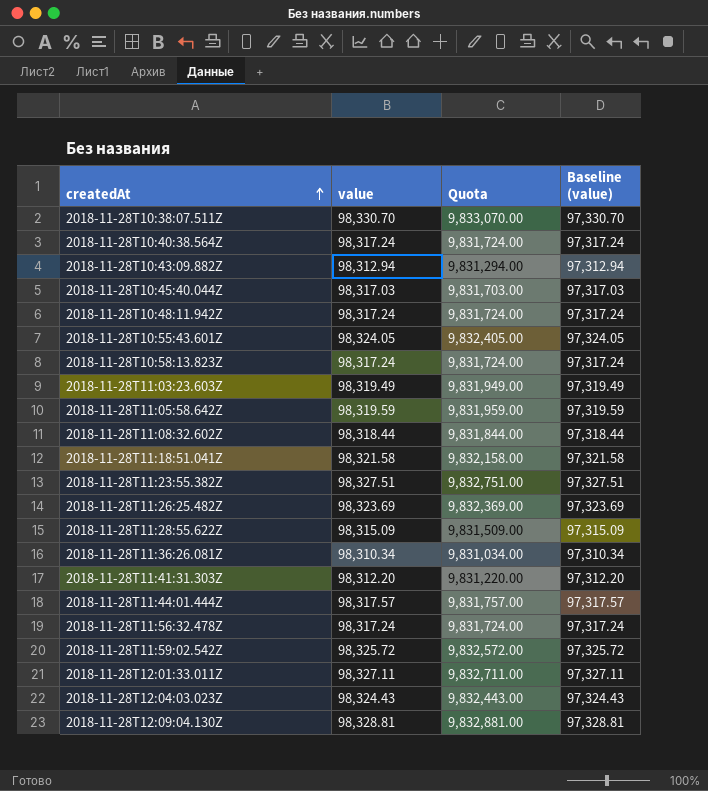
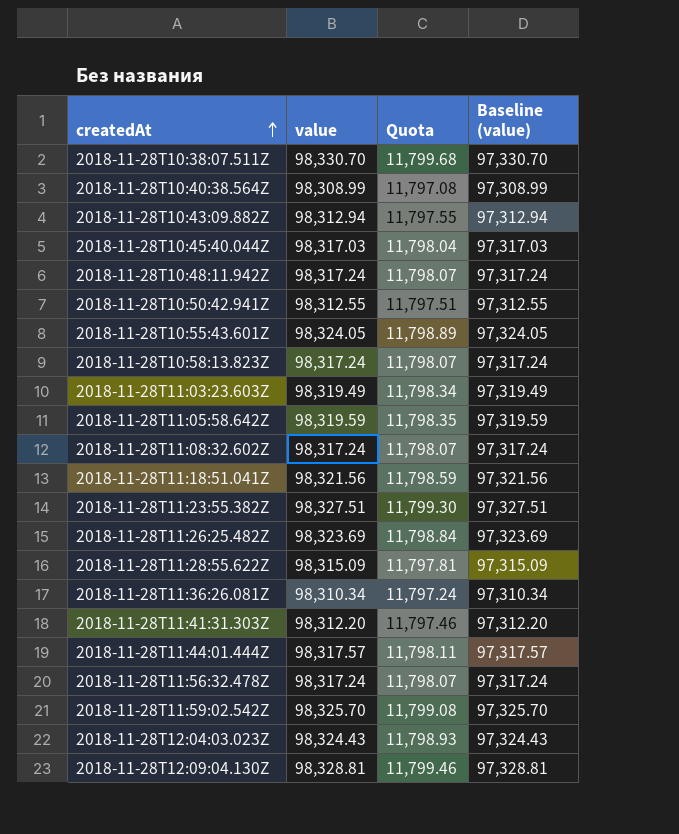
column Quota | formula: [value] * 100 -> [value] * 0.12
row 2018-11-28T12:01:33.011Z: 98,327.11 | 9,832,711.00 | 97,327.11 -> none
2018-11-28T10:40:38.564Z | value: 98,317.24 -> 98,308.99
2018-11-28T10:40:38.564Z | Baseline (value): 97,317.24 -> 97,308.99
row 2018-11-28T10:50:42.941Z: none -> 98,312.55 | 11,797.51 | 97,312.55
2018-11-28T11:08:32.602Z | value: 98,318.44 -> 98,317.24
2018-11-28T11:08:32.602Z | Baseline (value): 97,318.44 -> 97,317.24
2018-11-28T11:18:51.041Z | value: 98,321.58 -> 98,321.56
2018-11-28T11:18:51.041Z | Baseline (value): 97,321.58 -> 97,321.56
2018-11-28T11:59:02.542Z | value: 98,325.72 -> 98,325.70
2018-11-28T11:59:02.542Z | Baseline (value): 97,325.72 -> 97,325.70

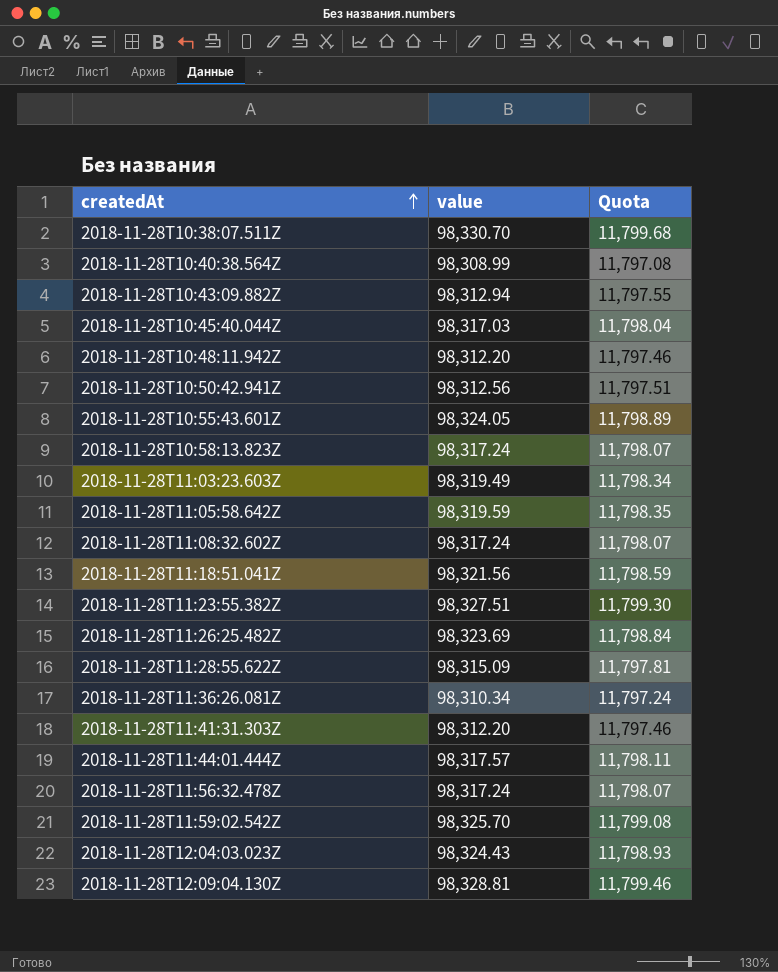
column Baseline (value) | formula: [value] - 1000 -> none
2018-11-28T10:48:11.942Z | value: 98,317.24 -> 98,312.20
2018-11-28T10:48:11.942Z | Quota: 11,798.07 -> 11,797.46
2018-11-28T10:50:42.941Z | value: 98,312.55 -> 98,312.56

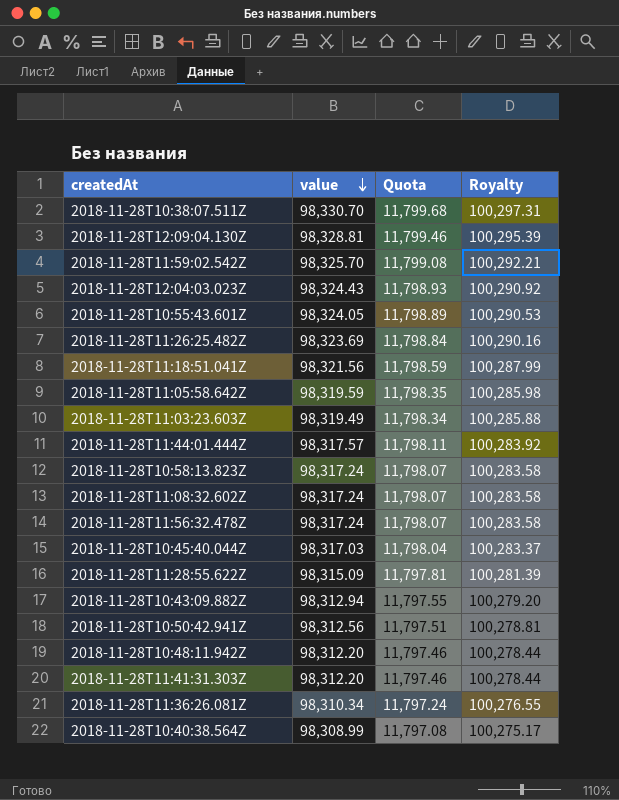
row order: createdAt ascending -> value descending
column Royalty | formula: none -> [value] * 1.02
row 2018-11-28T11:23:55.382Z: 98,327.51 | 11,799.30 -> none

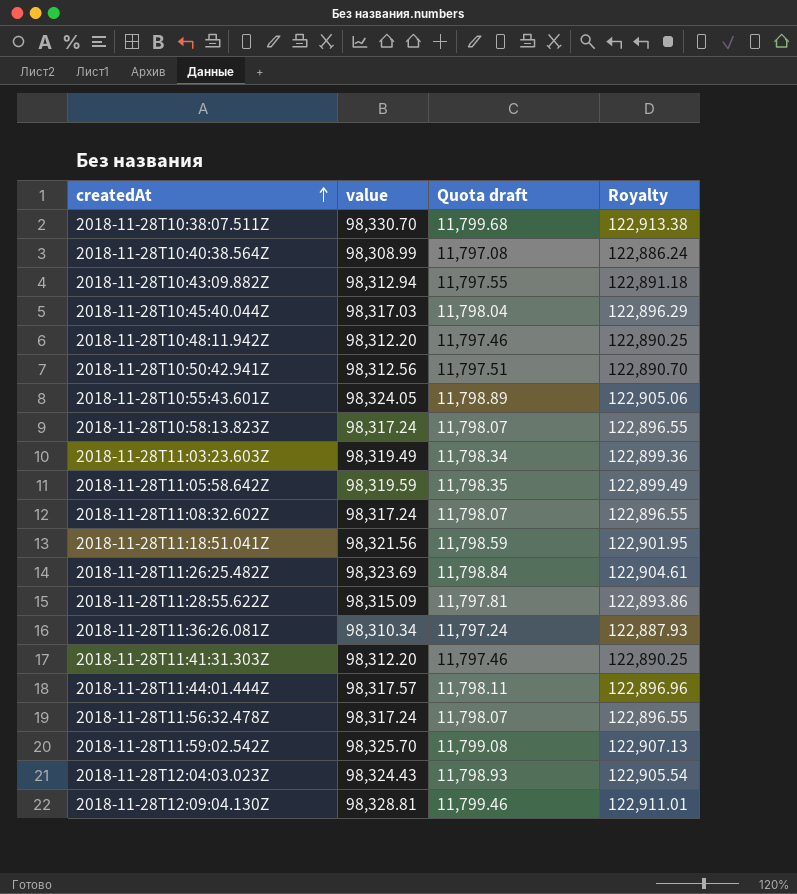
row order: value descending -> createdAt ascending
column name: Quota -> Quota draft
column Royalty | formula: [value] * 1.02 -> [value] * 1.25

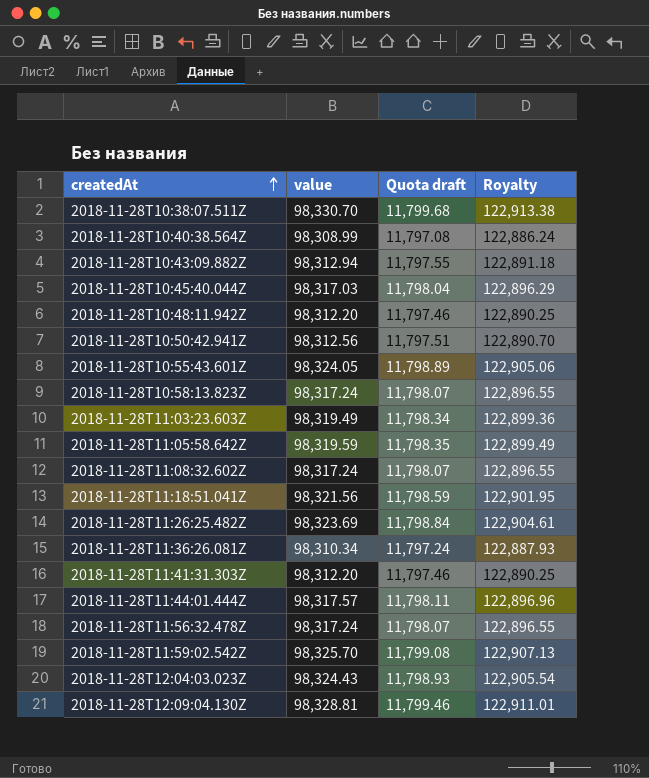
row 2018-11-28T11:28:55.622Z: 98,315.09 | 11,797.81 | 122,893.86 -> none

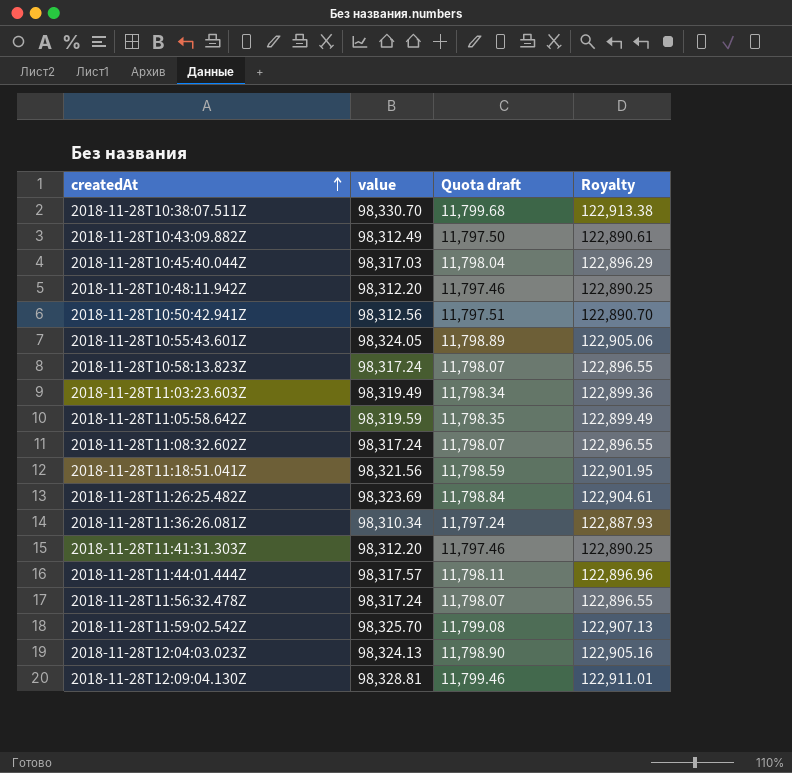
row 2018-11-28T10:40:38.564Z: 98,308.99 | 11,797.08 | 122,886.24 -> none
2018-11-28T10:43:09.882Z | value: 98,312.94 -> 98,312.49
2018-11-28T10:43:09.882Z | Quota draft: 11,797.55 -> 11,797.50
2018-11-28T10:43:09.882Z | Royalty: 122,891.18 -> 122,890.61
2018-11-28T12:04:03.023Z | value: 98,324.43 -> 98,324.13
2018-11-28T12:04:03.023Z | Quota draft: 11,798.93 -> 11,798.90
2018-11-28T12:04:03.023Z | Royalty: 122,905.54 -> 122,905.16

